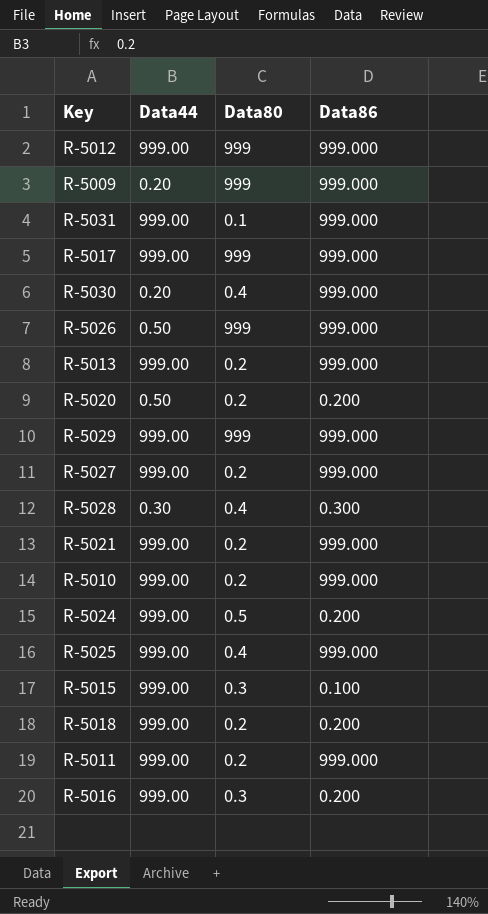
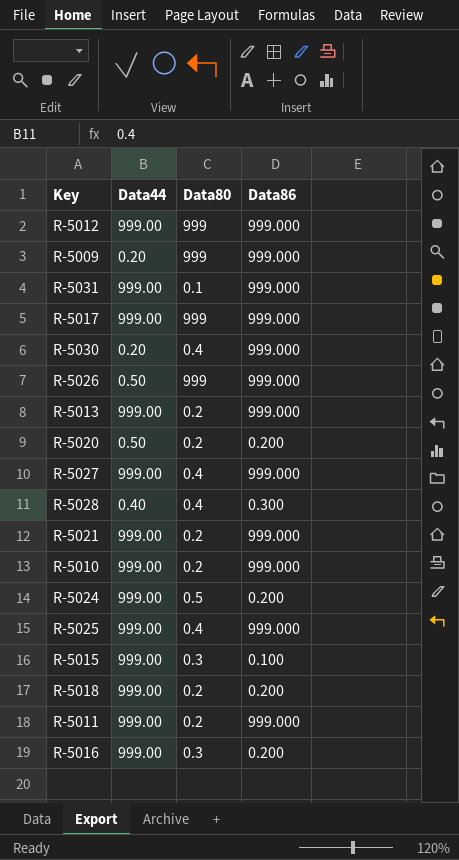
row R-5029: 999.00 | 999 | 999.000 -> none
R-5027 | Data80: 0.2 -> 0.4
R-5028 | Data44: 0.30 -> 0.40

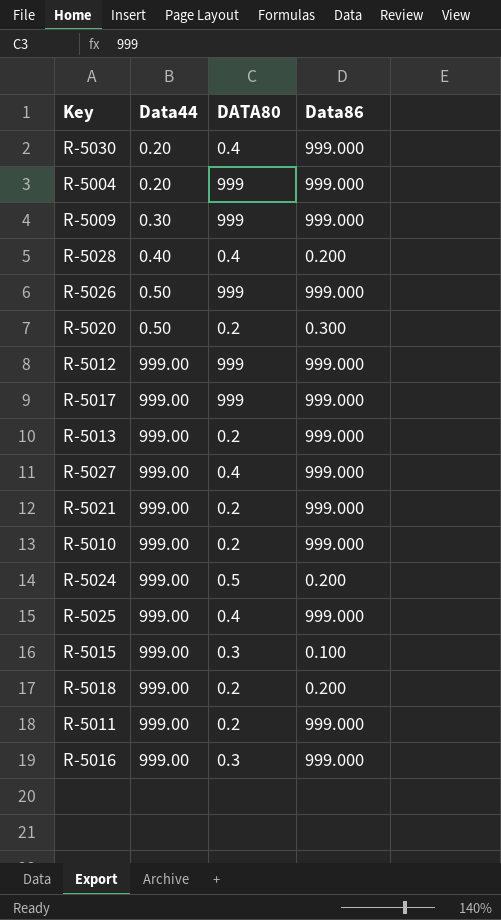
row order: none -> Data44 ascending
column name: Data80 -> DATA80
row R-5031: 999.00 | 0.1 | 999.000 -> none
row R-5004: none -> 0.20 | 999 | 999.000
R-5009 | Data44: 0.20 -> 0.30
R-5028 | Data86: 0.300 -> 0.200
R-5020 | Data86: 0.200 -> 0.300
R-5016 | Data86: 0.200 -> 999.000

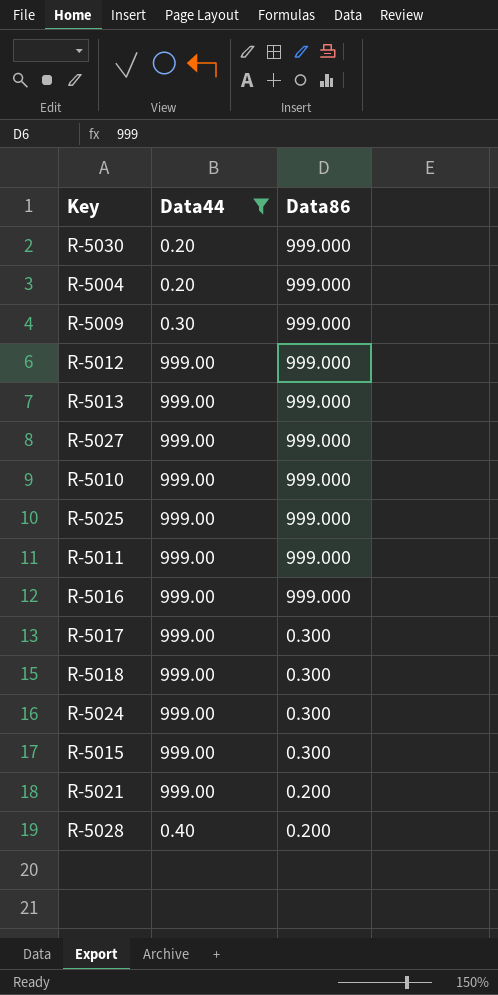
filter: none -> Data44 != 0.50
row order: Data44 ascending -> Data86 descending
column DATA80 | position: 3 -> none
R-5017 | Data86: 999.000 -> 0.300
R-5018 | Data86: 0.200 -> 0.300
R-5024 | Data86: 0.200 -> 0.300
R-5015 | Data86: 0.100 -> 0.300
R-5021 | Data86: 999.000 -> 0.200

